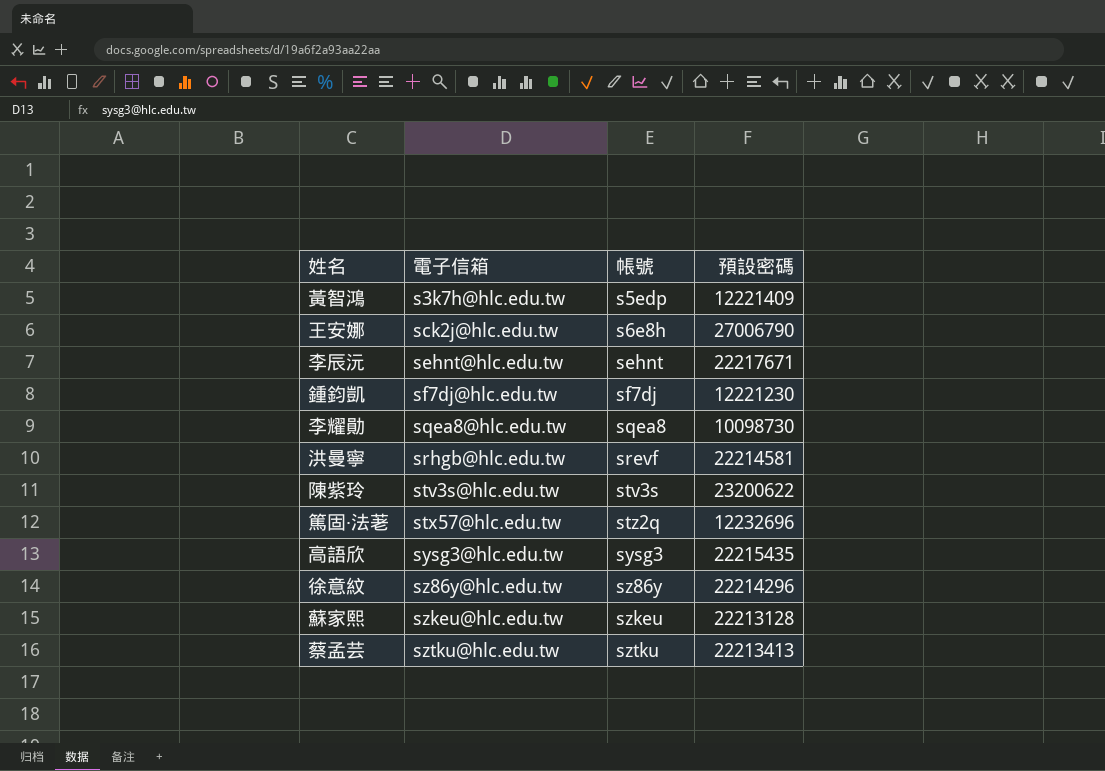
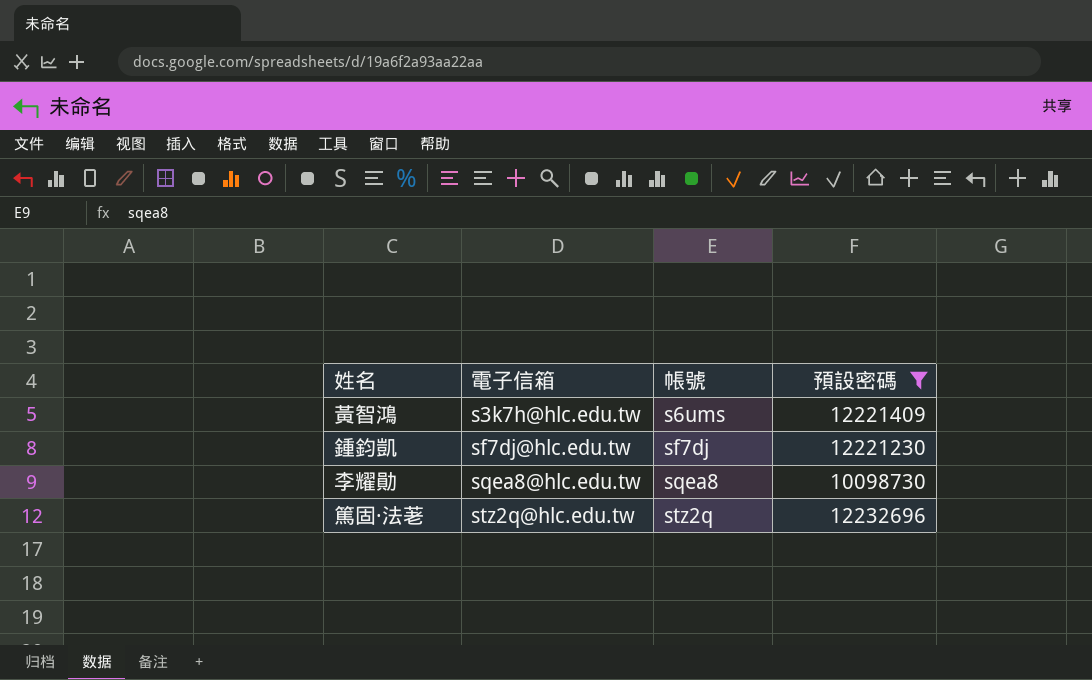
filter: none -> 預設密碼 <= 12232696
黃智鴻 | 帳號: s5edp -> s6ums
篤固·法荖 | 電子信箱: stx57@hlc.edu.tw -> stz2q@hlc.edu.tw

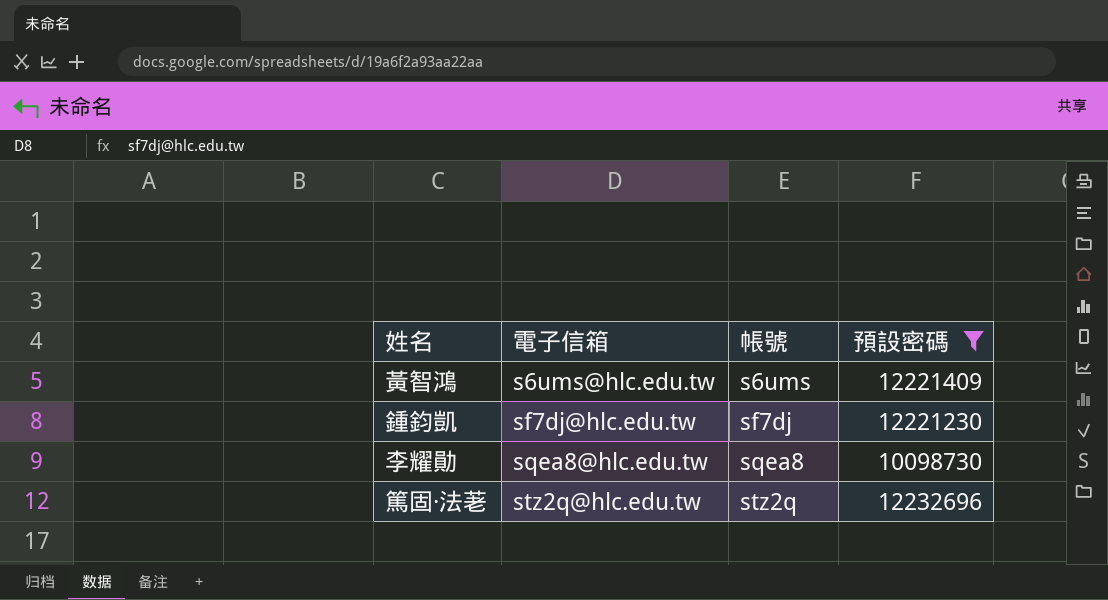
黃智鴻 | 電子信箱: s3k7h@hlc.edu.tw -> s6ums@hlc.edu.tw

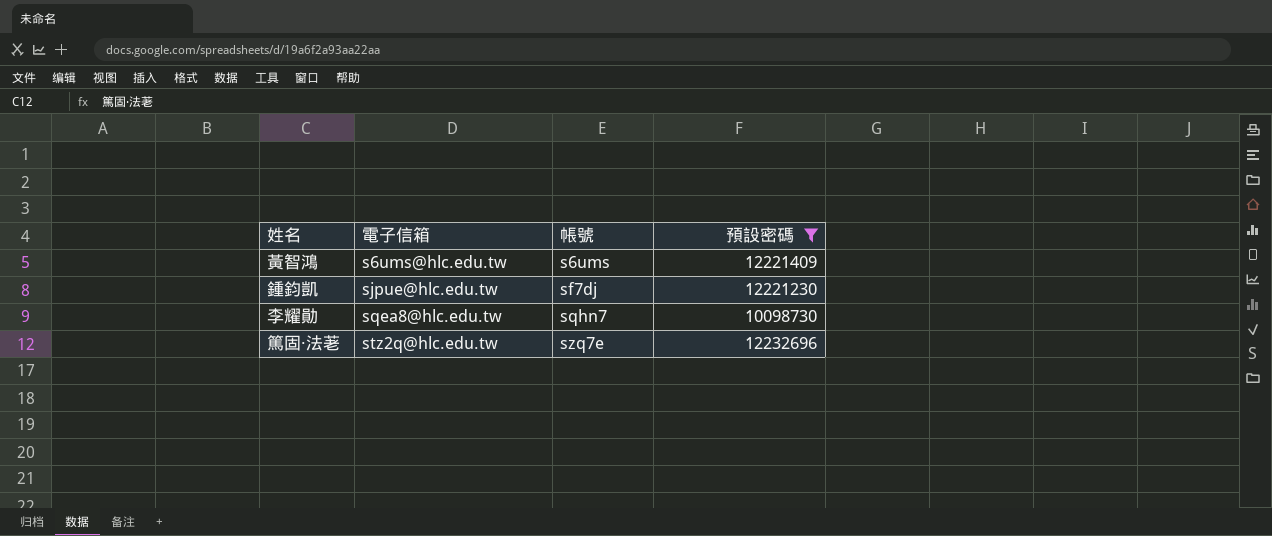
鍾鈞凱 | 電子信箱: sf7dj@hlc.edu.tw -> sjpue@hlc.edu.tw
李耀勛 | 帳號: sqea8 -> sqhn7
篤固·法荖 | 帳號: stz2q -> szq7e

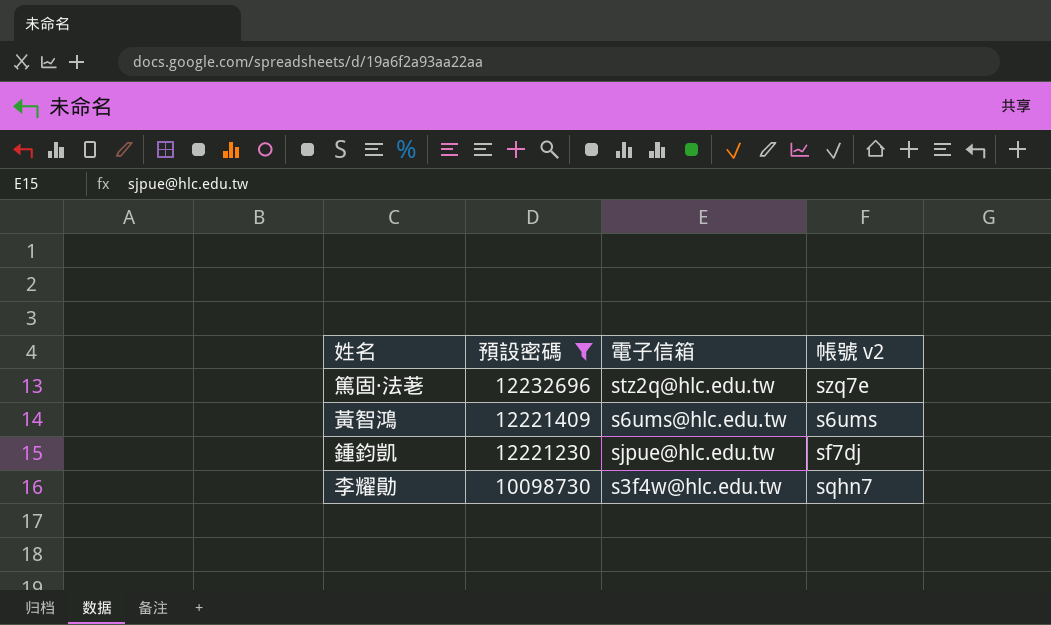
row order: 電子信箱 ascending -> 預設密碼 descending
column 預設密碼 | position: 4 -> 2
column name: 帳號 -> 帳號 v2
李耀勛 | 電子信箱: sqea8@hlc.edu.tw -> s3f4w@hlc.edu.tw

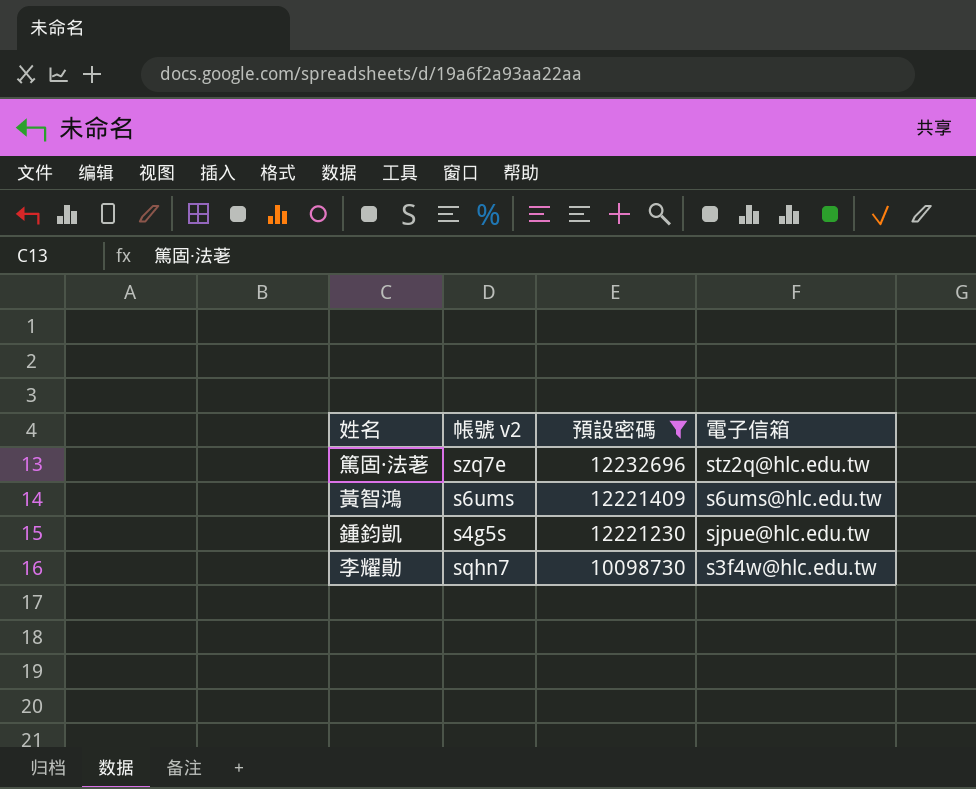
column 帳號 v2 | position: 4 -> 2
鍾鈞凱 | 帳號 v2: sf7dj -> s4g5s

